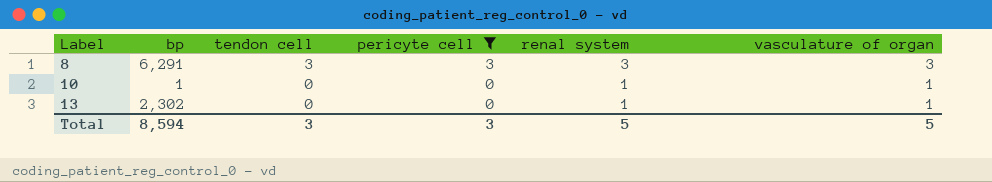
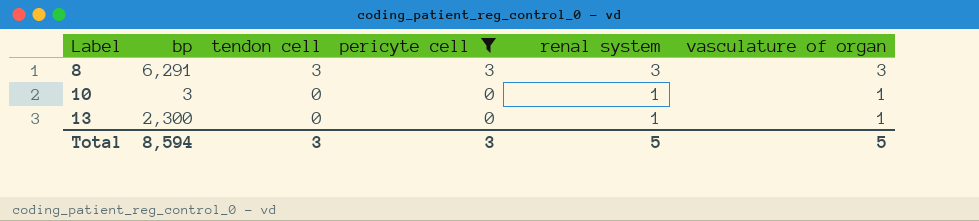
10 | bp: 1 -> 3
13 | bp: 2,302 -> 2,300

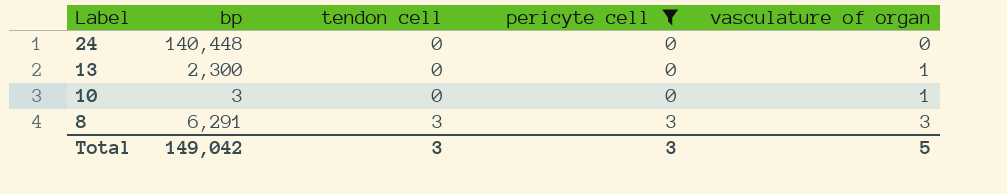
row order: Label ascending -> Label descending
column renal system | position: 5 -> none
row 24: none -> 140,448 | 0 | 0 | 0
Total | bp: 8,594 -> 149,042

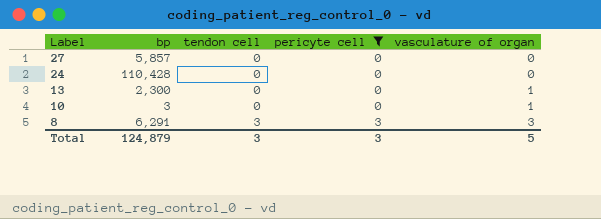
row 27: none -> 5,857 | 0 | 0 | 0
24 | bp: 140,448 -> 110,428
Total | bp: 149,042 -> 124,879

